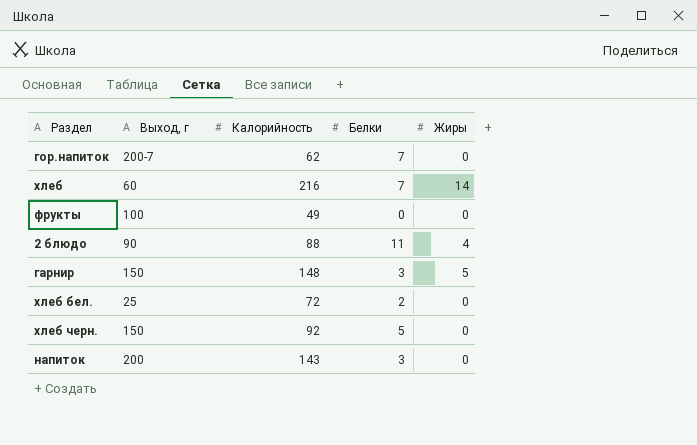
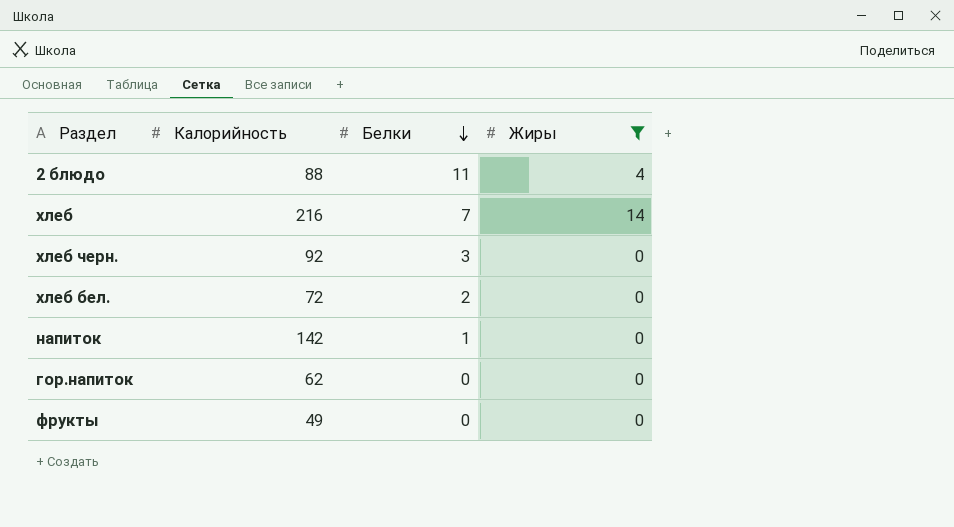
filter: none -> Жиры != 5
row order: none -> Белки descending
column Выход, г | position: 2 -> none
хлеб черн. | Белки: 5 -> 3
напиток | Калорийность: 143 -> 142
напиток | Белки: 3 -> 1
гор.напиток | Белки: 7 -> 0

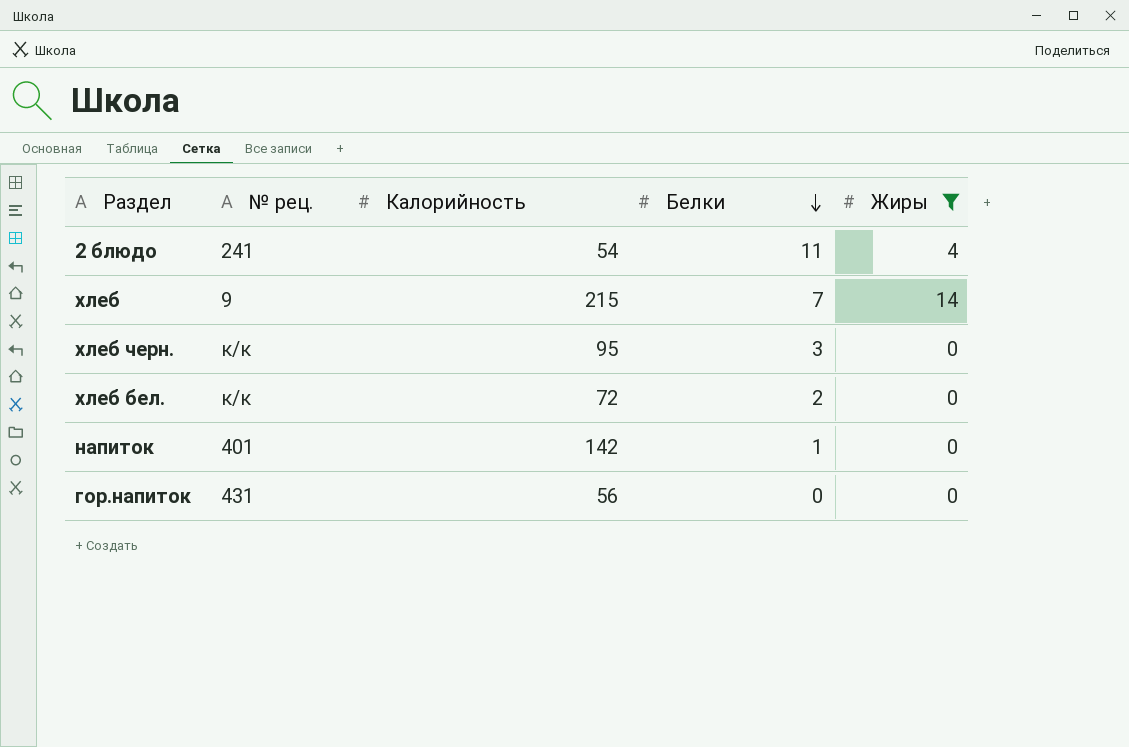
column № рец. | position: none -> 2
row фрукты: 49 | 0 | 0 -> none
2 блюдо | Калорийность: 88 -> 54
хлеб | Калорийность: 216 -> 215
хлеб черн. | Калорийность: 92 -> 95
гор.напиток | Калорийность: 62 -> 56

